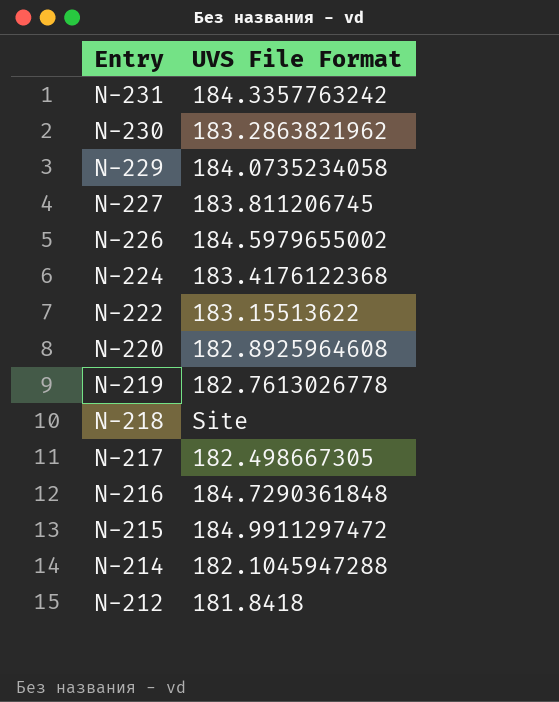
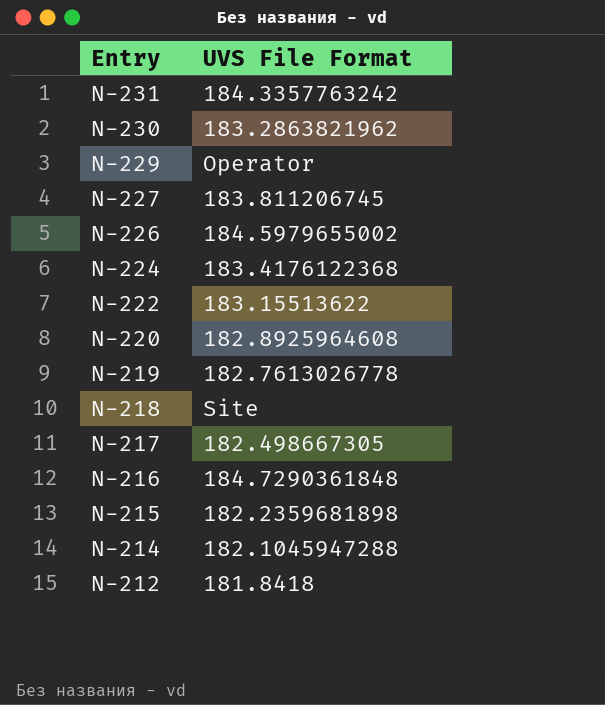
N-229 | UVS File Format: 184.0735234058 -> Operator
N-215 | UVS File Format: 184.9911297472 -> 182.2359681898

